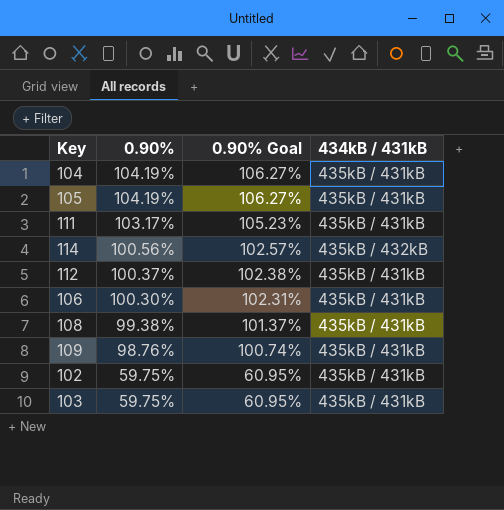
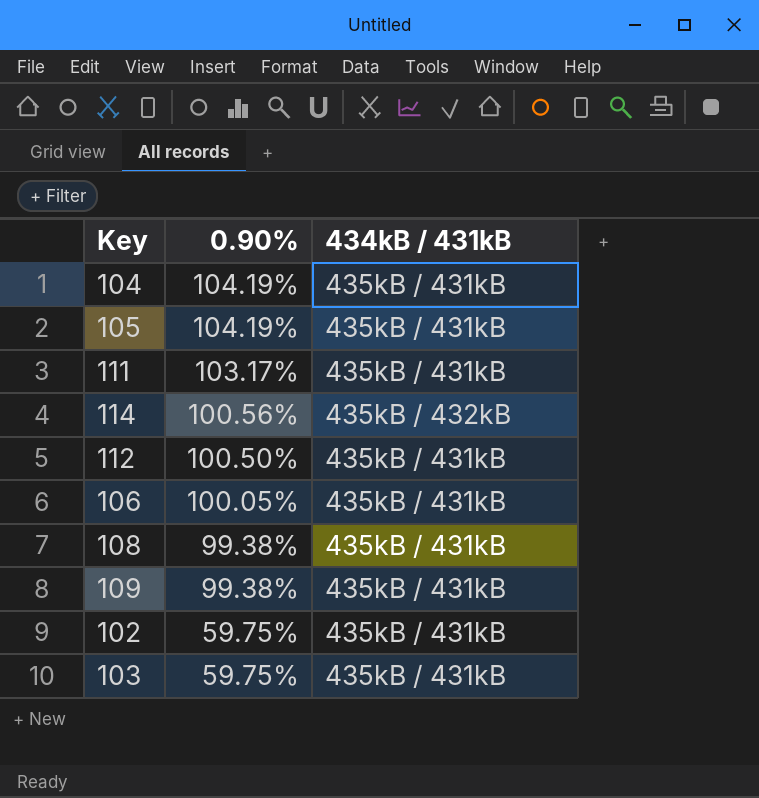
column 0.90% Goal | formula: [0.90%] * 1.02 -> none
112 | 0.90%: 100.37% -> 100.50%
106 | 0.90%: 100.30% -> 100.05%
109 | 0.90%: 98.76% -> 99.38%

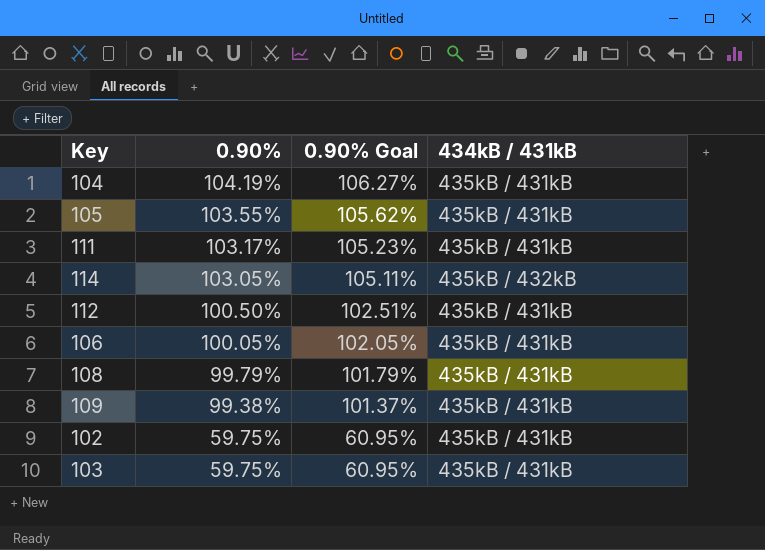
column 0.90% Goal | formula: none -> [0.90%] * 1.02
105 | 0.90%: 104.19% -> 103.55%
114 | 0.90%: 100.56% -> 103.05%
108 | 0.90%: 99.38% -> 99.79%

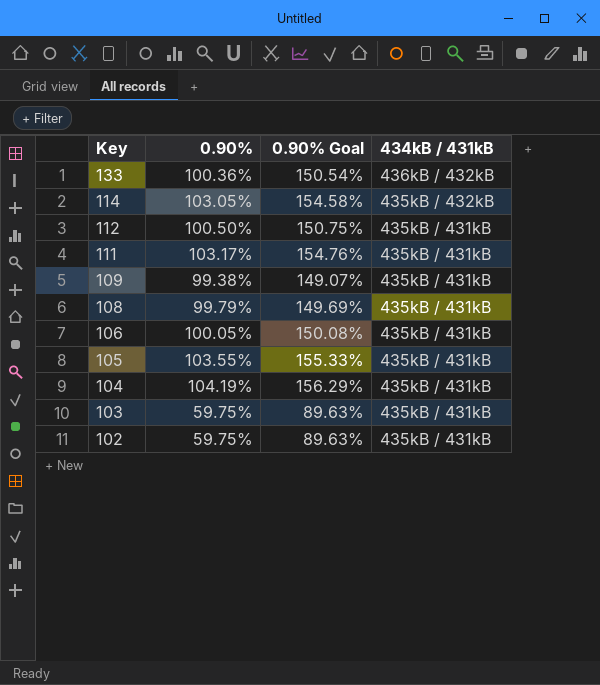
row order: 0.90% descending -> Key descending
column 0.90% Goal | formula: [0.90%] * 1.02 -> [0.90%] * 1.5
row 133: none -> 100.36% | 150.54% | 436kB / 432kB

